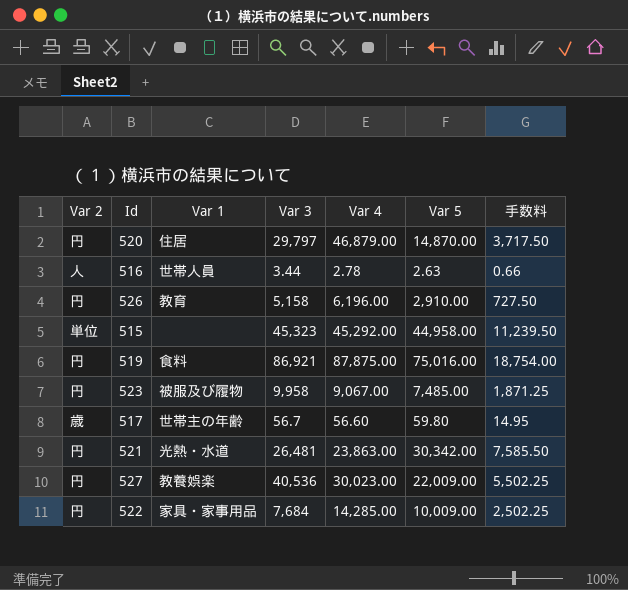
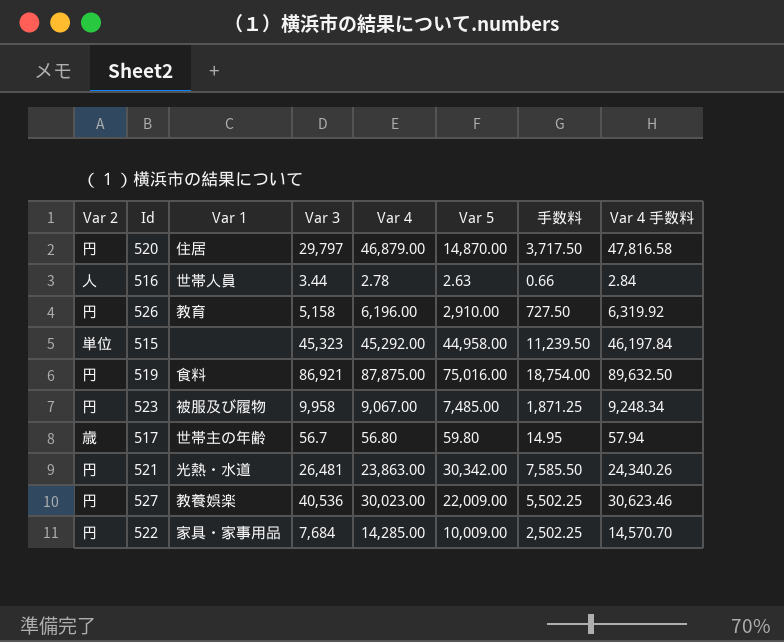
column Var 4 手数料 | formula: none -> [Var 4] * 1.02
517 | Var 4: 56.60 -> 56.80

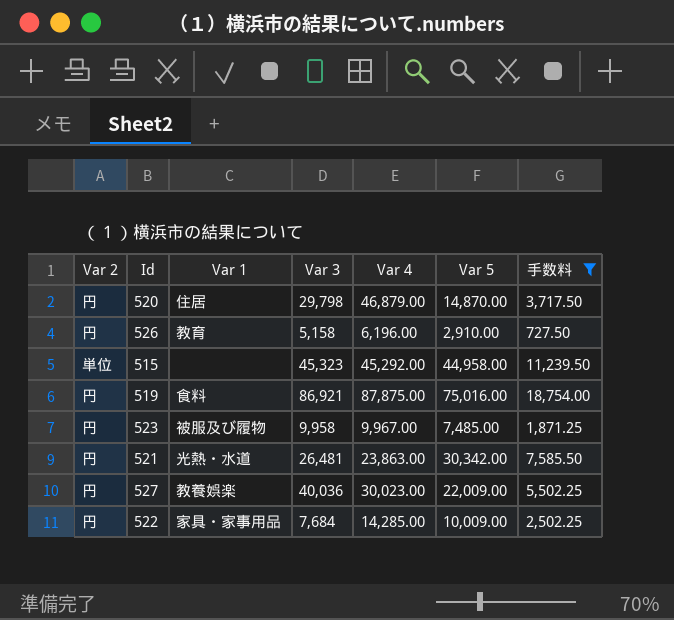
filter: none -> 手数料 >= 727.50
column Var 4 手数料 | formula: [Var 4] * 1.02 -> none
520 | Var 3: 29,797 -> 29,798
523 | Var 4: 9,067.00 -> 9,967.00
527 | Var 3: 40,536 -> 40,036

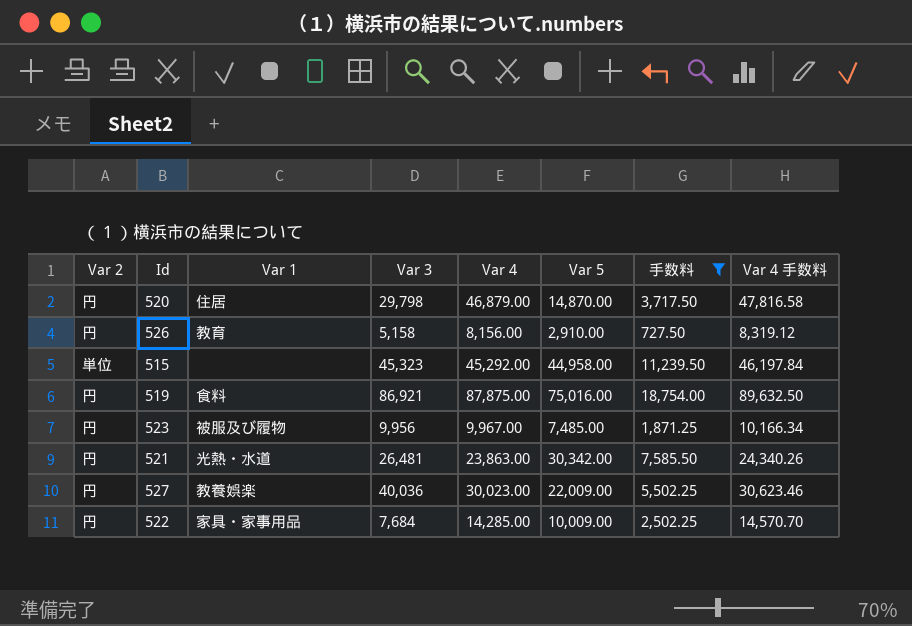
column Var 4 手数料 | formula: none -> [Var 4] * 1.02
526 | Var 4: 6,196.00 -> 8,156.00
523 | Var 3: 9,958 -> 9,956

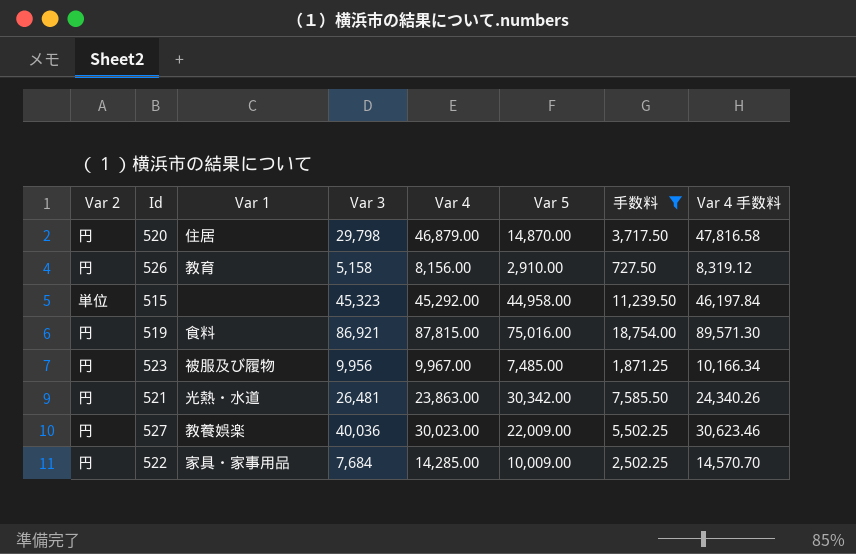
519 | Var 4: 87,875.00 -> 87,815.00
519 | Var 4 手数料: 89,632.50 -> 89,571.30

